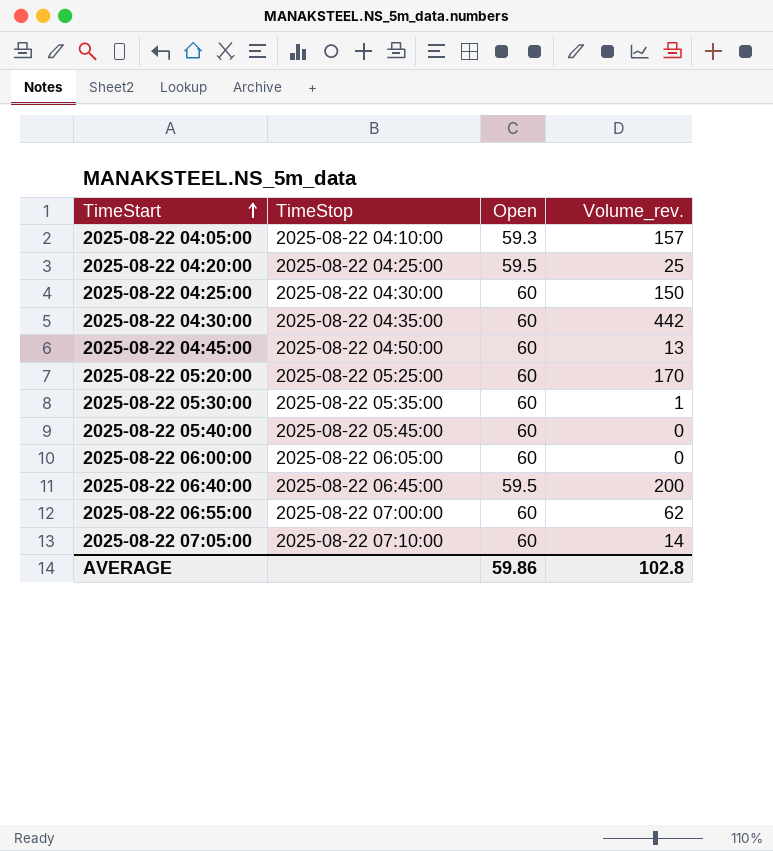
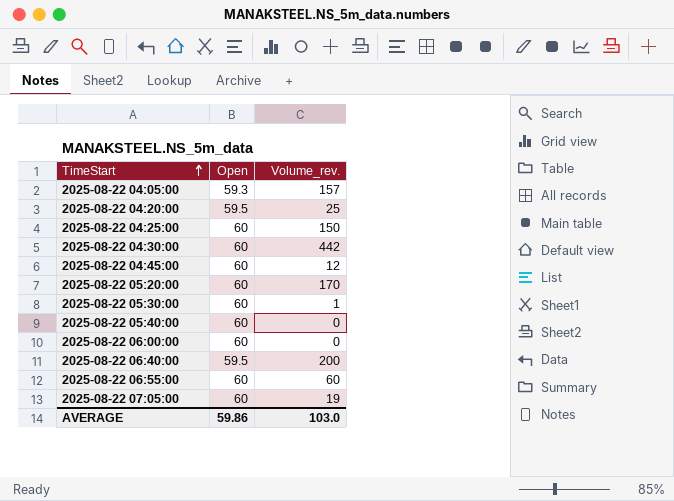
column TimeStop | position: 2 -> none
2025-08-22 04:45:00 | Volume_rev.: 13 -> 12
2025-08-22 06:55:00 | Volume_rev.: 62 -> 60
2025-08-22 07:05:00 | Volume_rev.: 14 -> 19
AVERAGE | Volume_rev.: 102.8 -> 103.0

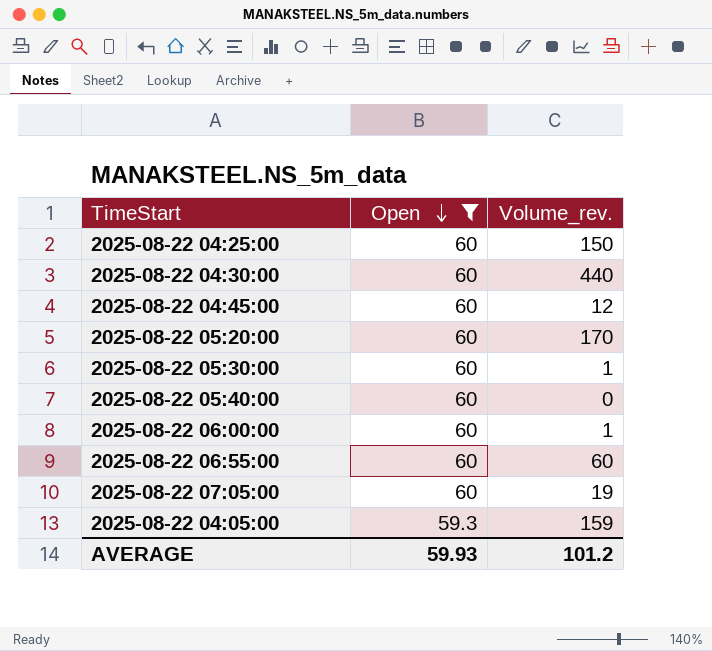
filter: none -> Open != 59.5
row order: TimeStart ascending -> Open descending
2025-08-22 04:30:00 | Volume_rev.: 442 -> 440
2025-08-22 06:00:00 | Volume_rev.: 0 -> 1
2025-08-22 04:05:00 | Volume_rev.: 157 -> 159
AVERAGE | Open: 59.86 -> 59.93
AVERAGE | Volume_rev.: 103.0 -> 101.2

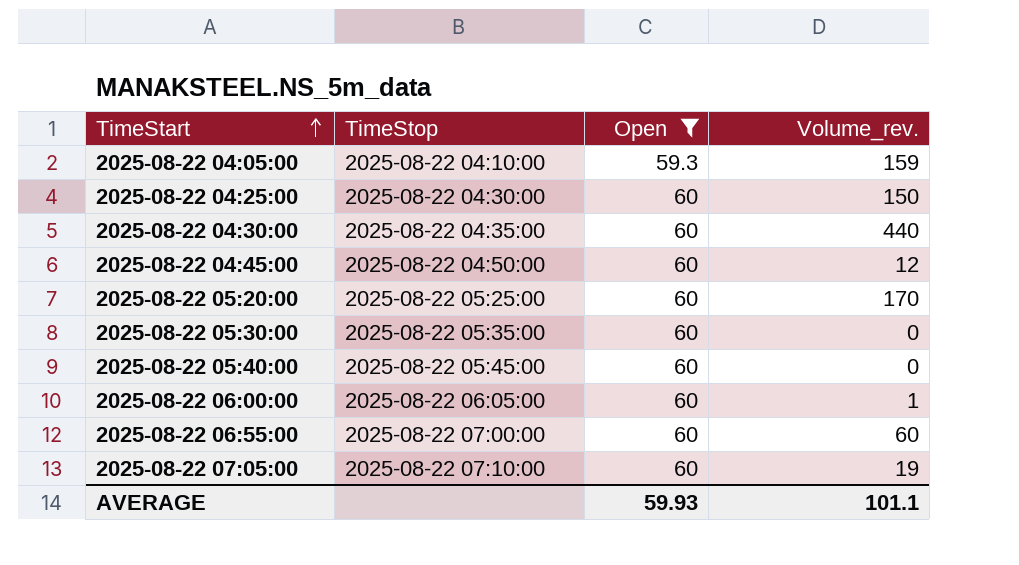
row order: Open descending -> TimeStart ascending
column TimeStop | position: none -> 2
2025-08-22 05:30:00 | Volume_rev.: 1 -> 0
AVERAGE | Volume_rev.: 101.2 -> 101.1

